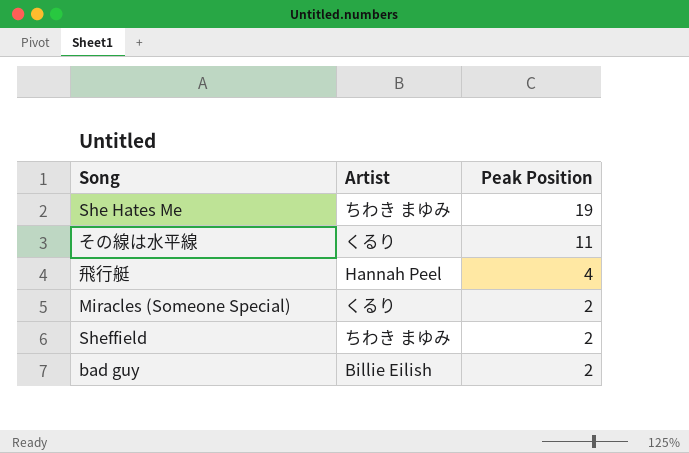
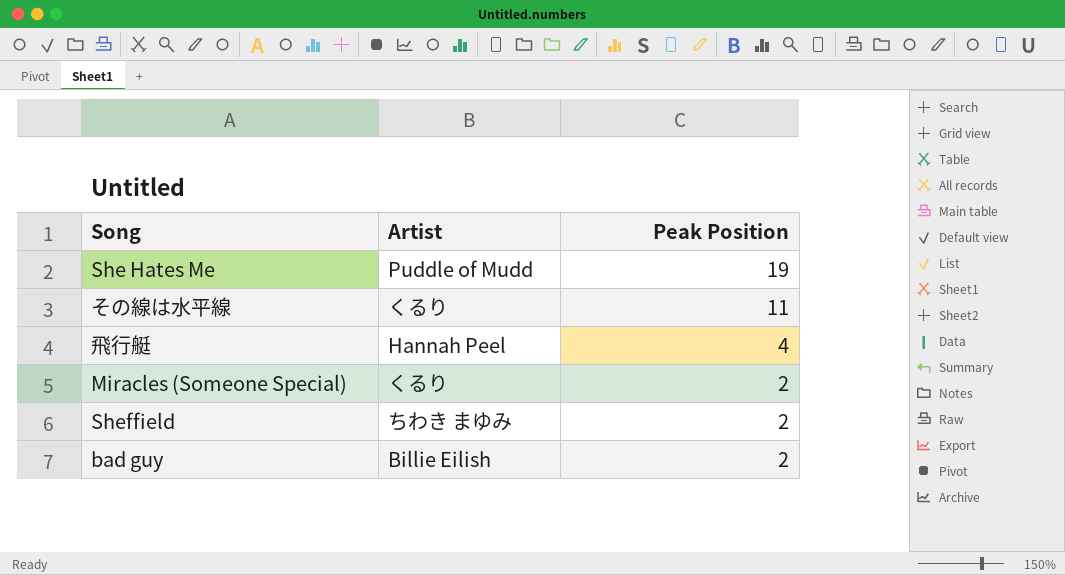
She Hates Me | Artist: ちわき まゆみ -> Puddle of Mudd

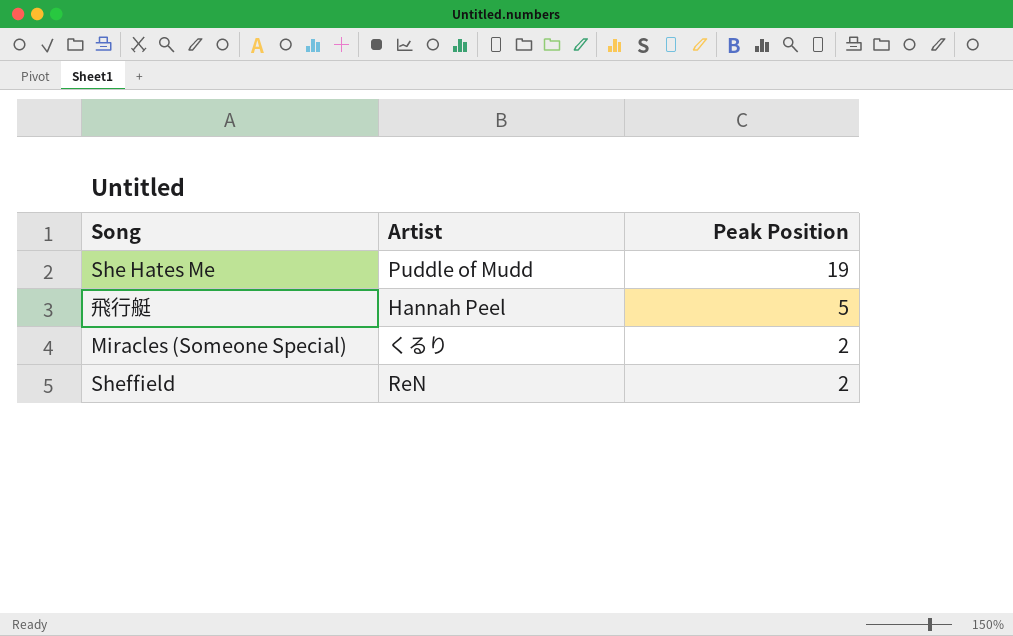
row その線は水平線: くるり | 11 -> none
row bad guy: Billie Eilish | 2 -> none
飛行艇 | Peak Position: 4 -> 5
Sheffield | Artist: ちわき まゆみ -> ReN

